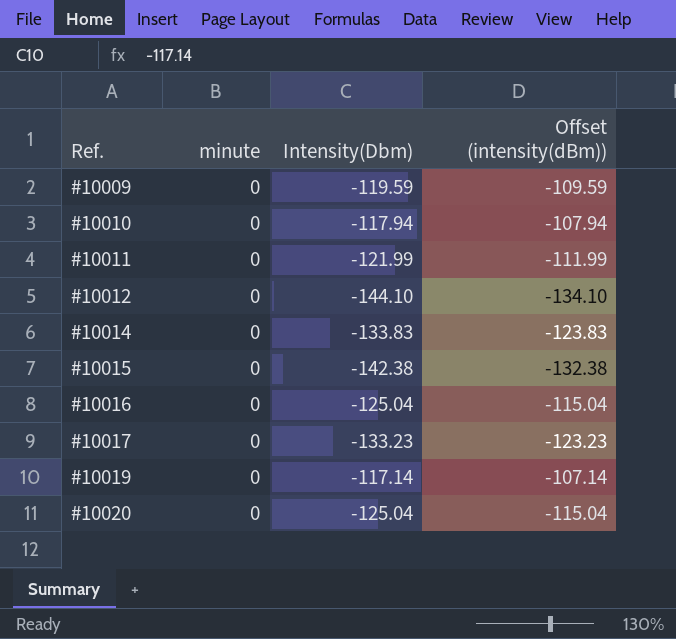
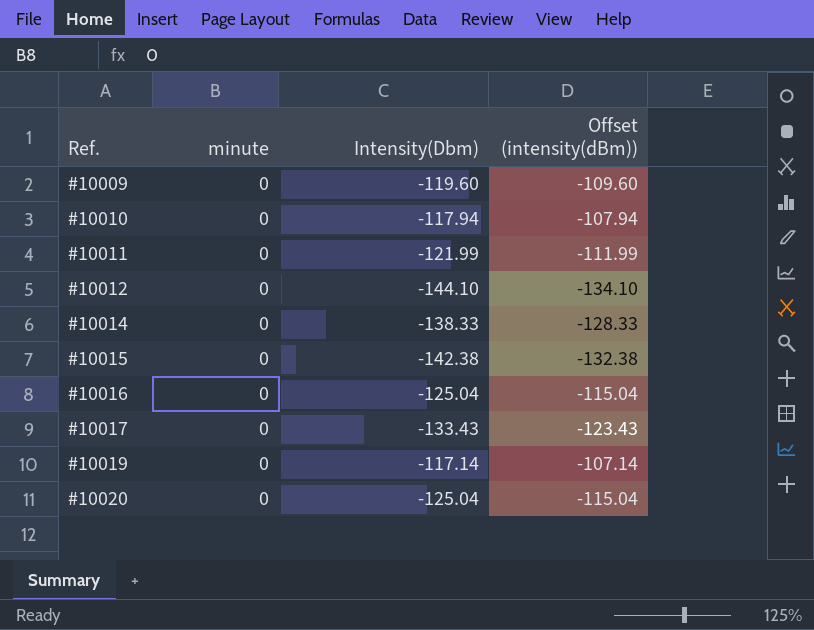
#10009 | Intensity(Dbm): -119.59 -> -119.60
#10009 | Offset (intensity(dBm)): -109.59 -> -109.60
#10014 | Intensity(Dbm): -133.83 -> -138.33
#10014 | Offset (intensity(dBm)): -123.83 -> -128.33
#10017 | Intensity(Dbm): -133.23 -> -133.43
#10017 | Offset (intensity(dBm)): -123.23 -> -123.43

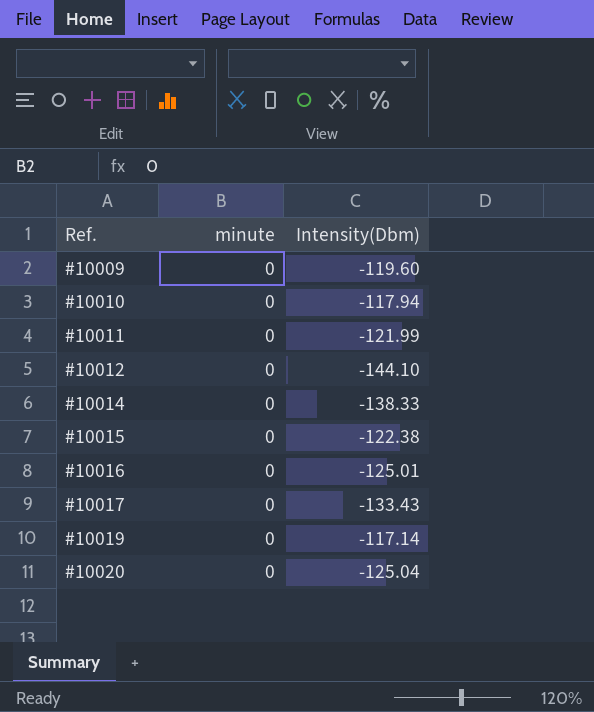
column Offset (intensity(dBm)) | formula: [Intensity(Dbm)] + 10 -> none
#10015 | Intensity(Dbm): -142.38 -> -122.38
#10016 | Intensity(Dbm): -125.04 -> -125.01

